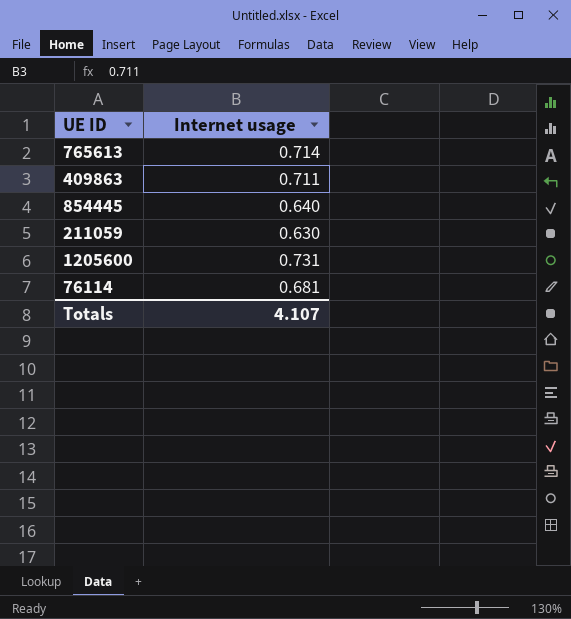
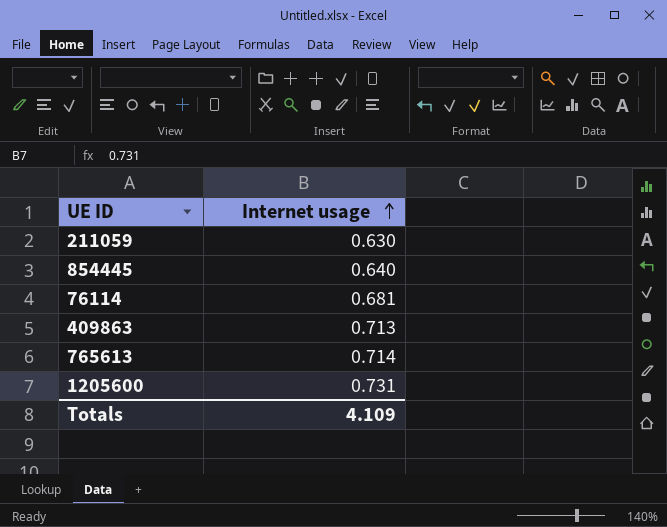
row order: none -> Internet usage ascending
409863 | Internet usage: 0.711 -> 0.713
Totals | Internet usage: 4.107 -> 4.109

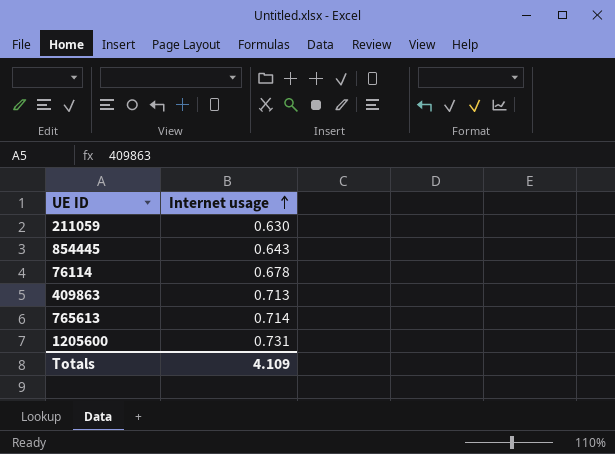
854445 | Internet usage: 0.640 -> 0.643
76114 | Internet usage: 0.681 -> 0.678

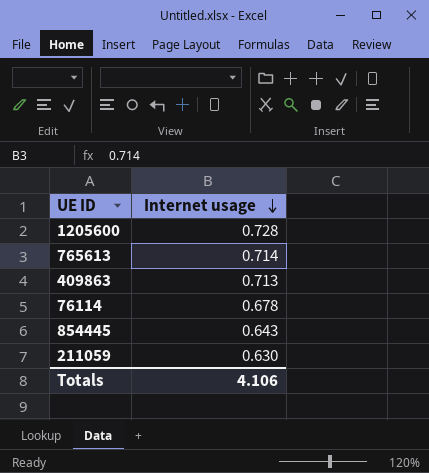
row order: Internet usage ascending -> Internet usage descending
1205600 | Internet usage: 0.731 -> 0.728
Totals | Internet usage: 4.109 -> 4.106

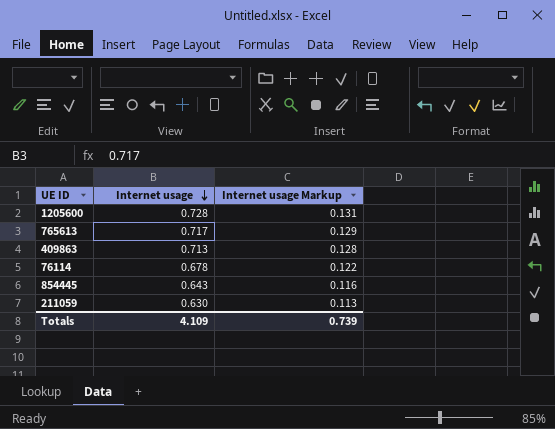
column Internet usage Markup | formula: none -> [Internet usage] * 0.18
765613 | Internet usage: 0.714 -> 0.717
Totals | Internet usage: 4.106 -> 4.109

